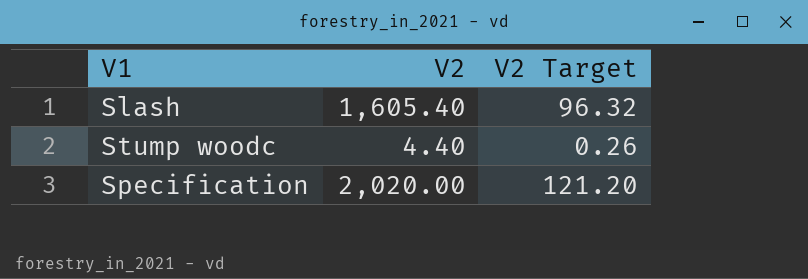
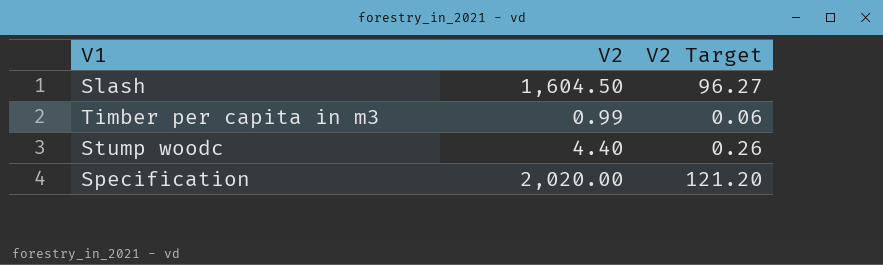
Slash | V2: 1,605.40 -> 1,604.50
Slash | V2 Target: 96.32 -> 96.27
row Timber per capita in m3: none -> 0.99 | 0.06

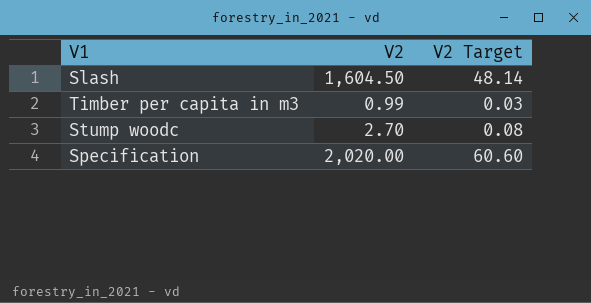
column V2 Target | formula: [V2] * 0.06 -> [V2] * 0.03
Stump woodc | V2: 4.40 -> 2.70

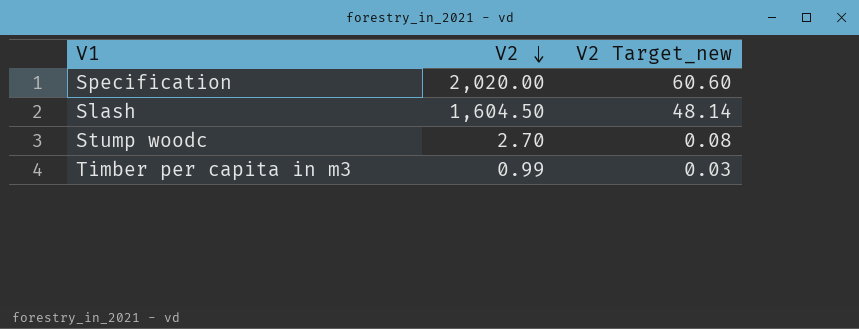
row order: none -> V2 descending
column name: V2 Target -> V2 Target_new

